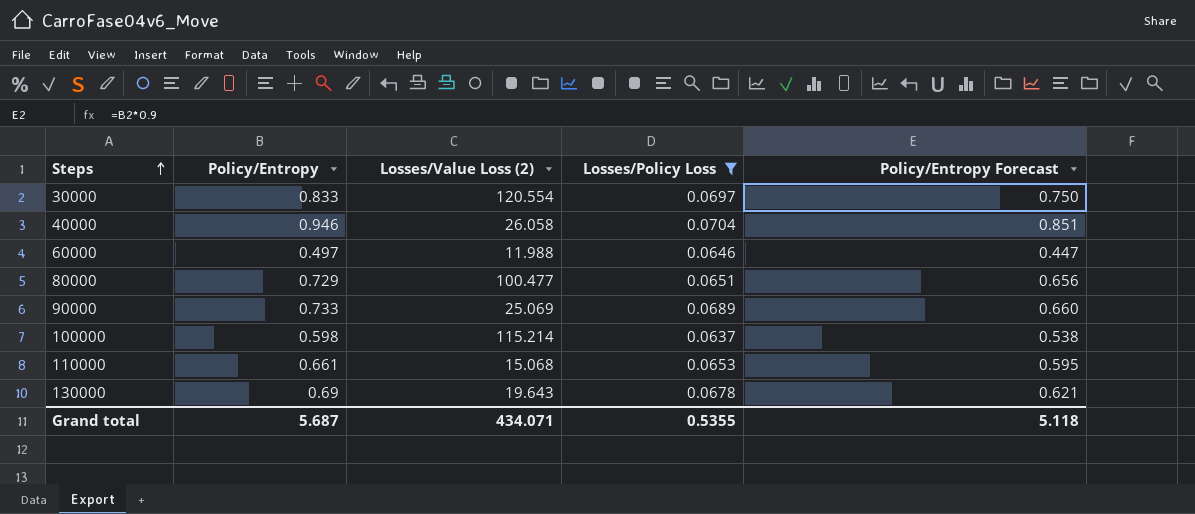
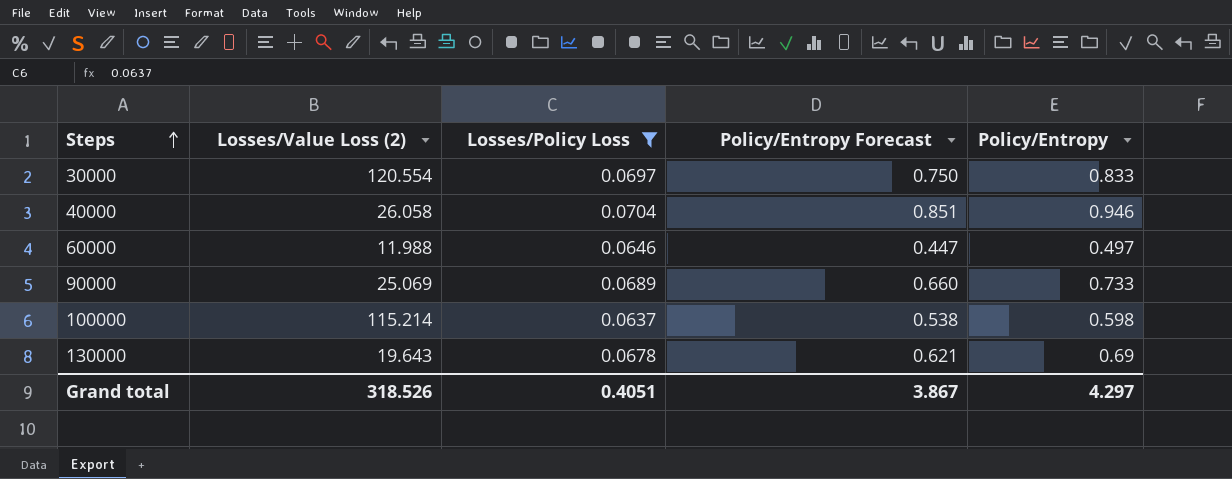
column Policy/Entropy | position: 2 -> 5
row 80000: 0.729 | 100.477 | 0.0651 | 0.656 -> none
row 110000: 0.661 | 15.068 | 0.0653 | 0.595 -> none
Grand total | Losses/Value Loss (2): 434.071 -> 318.526
Grand total | Losses/Policy Loss: 0.5355 -> 0.4051
Grand total | Policy/Entropy Forecast: 5.118 -> 3.867
Grand total | Policy/Entropy: 5.687 -> 4.297

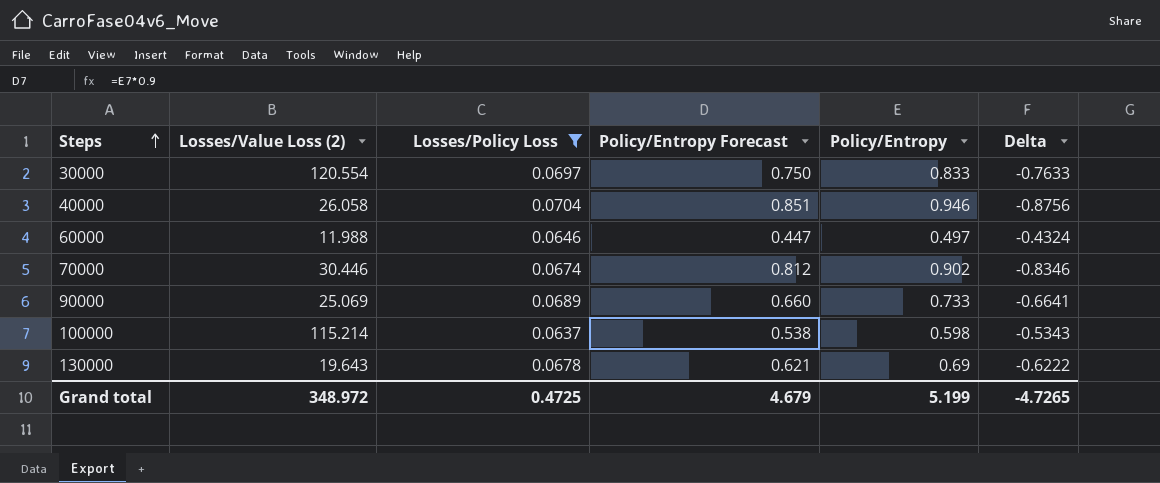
column Delta | formula: none -> [Losses/Policy Loss] - [Policy/Entropy]
row 70000: none -> 30.446 | 0.0674 | 0.812 | 0.902 | -0.8346
Grand total | Losses/Value Loss (2): 318.526 -> 348.972
Grand total | Losses/Policy Loss: 0.4051 -> 0.4725
Grand total | Policy/Entropy Forecast: 3.867 -> 4.679
Grand total | Policy/Entropy: 4.297 -> 5.199

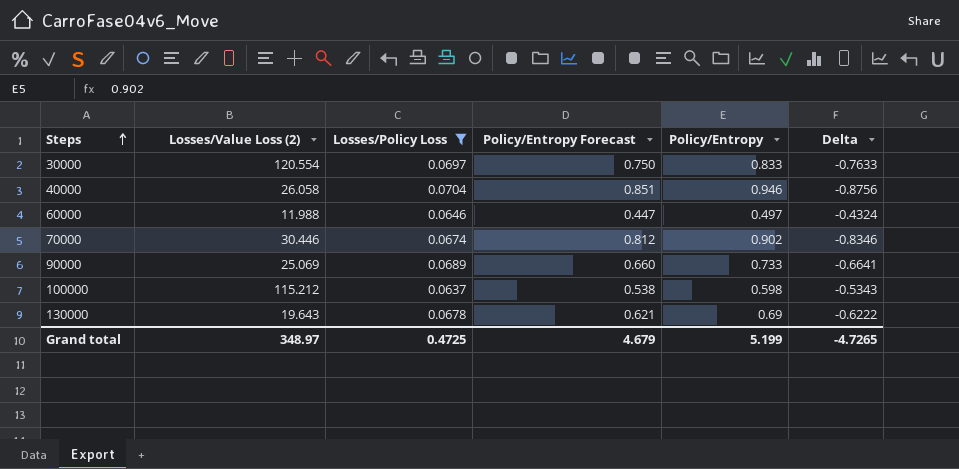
100000 | Losses/Value Loss (2): 115.214 -> 115.212
Grand total | Losses/Value Loss (2): 348.972 -> 348.97

